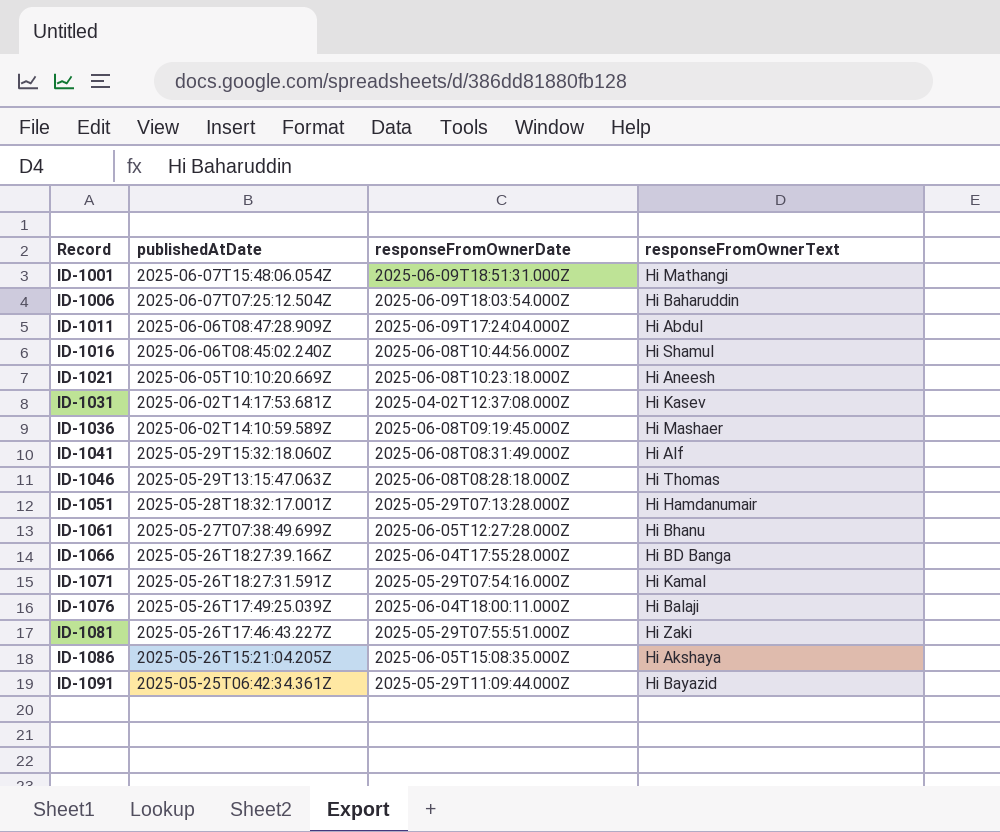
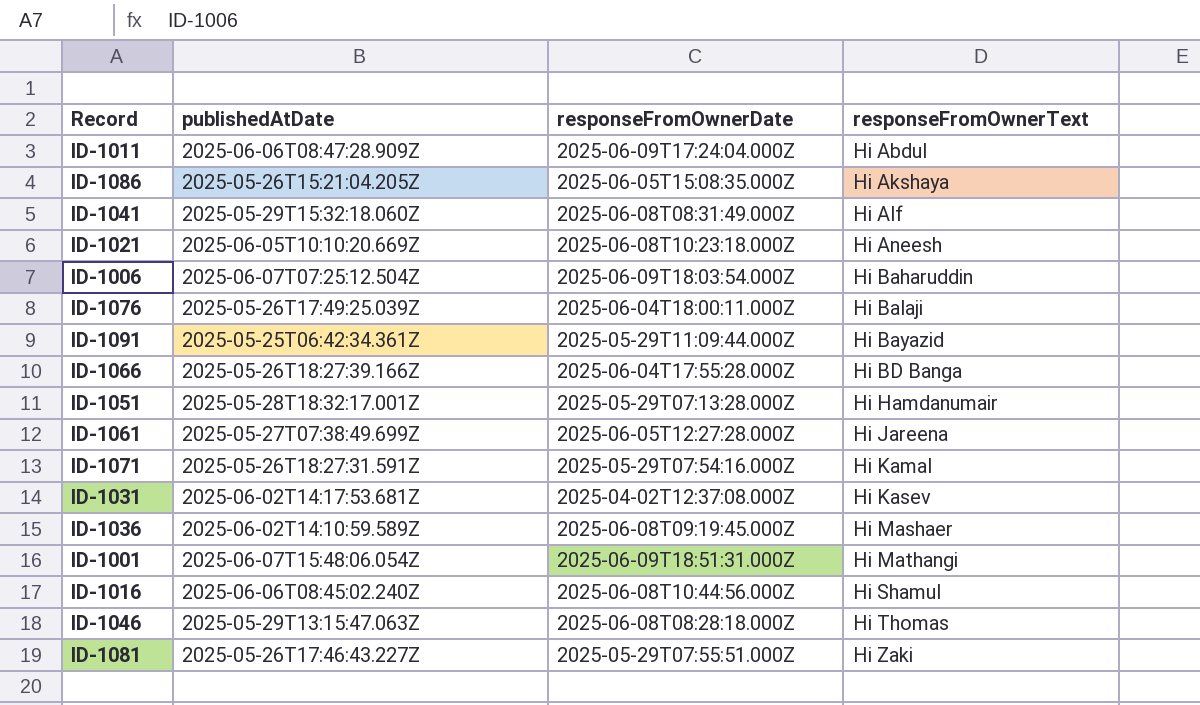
row order: Record ascending -> responseFromOwnerText ascending
ID-1061 | responseFromOwnerText: Hi Bhanu -> Hi Jareena

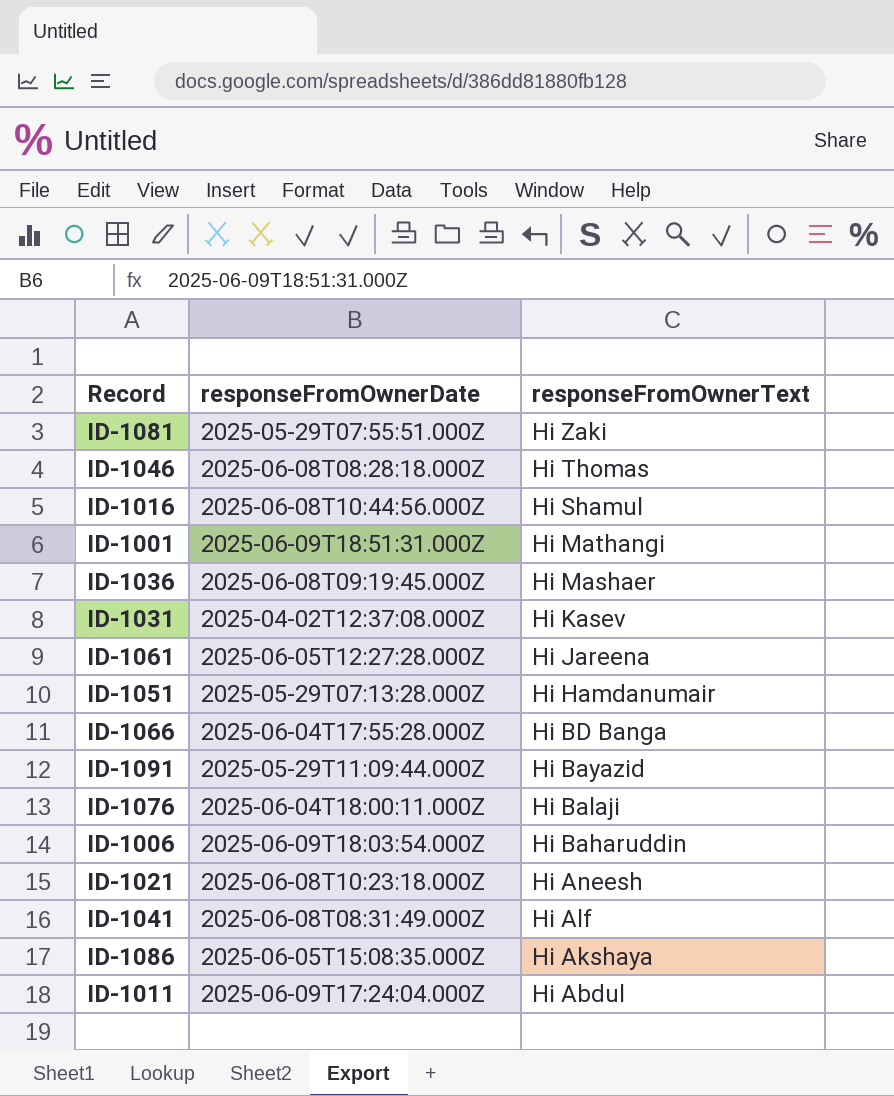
row order: responseFromOwnerText ascending -> responseFromOwnerText descending
column publishedAtDate | position: 2 -> none
row ID-1071: 2025-05-26T18:27:31.591Z | 2025-05-29T07:54:16.000Z | Hi Kamal -> none

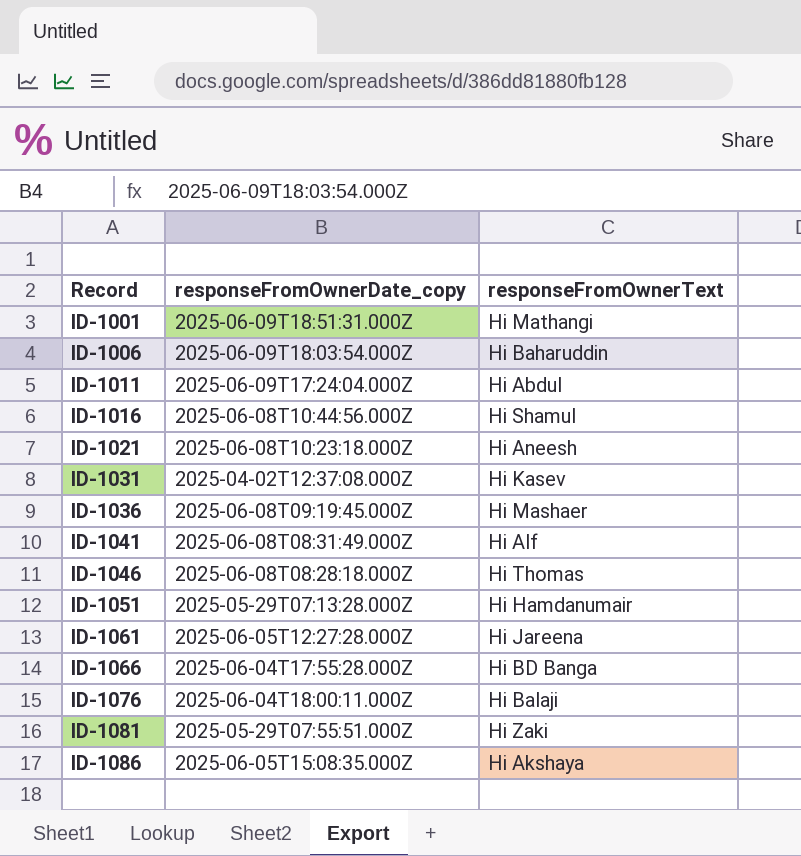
row order: responseFromOwnerText descending -> Record ascending
column name: responseFromOwnerDate -> responseFromOwnerDate_copy
row ID-1091: 2025-05-29T11:09:44.000Z | Hi Bayazid -> none

